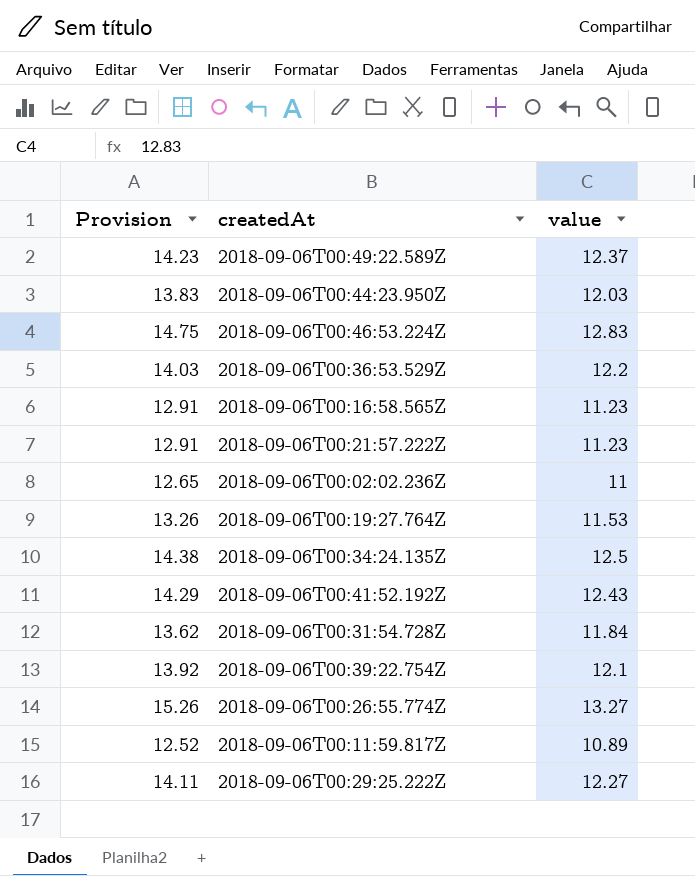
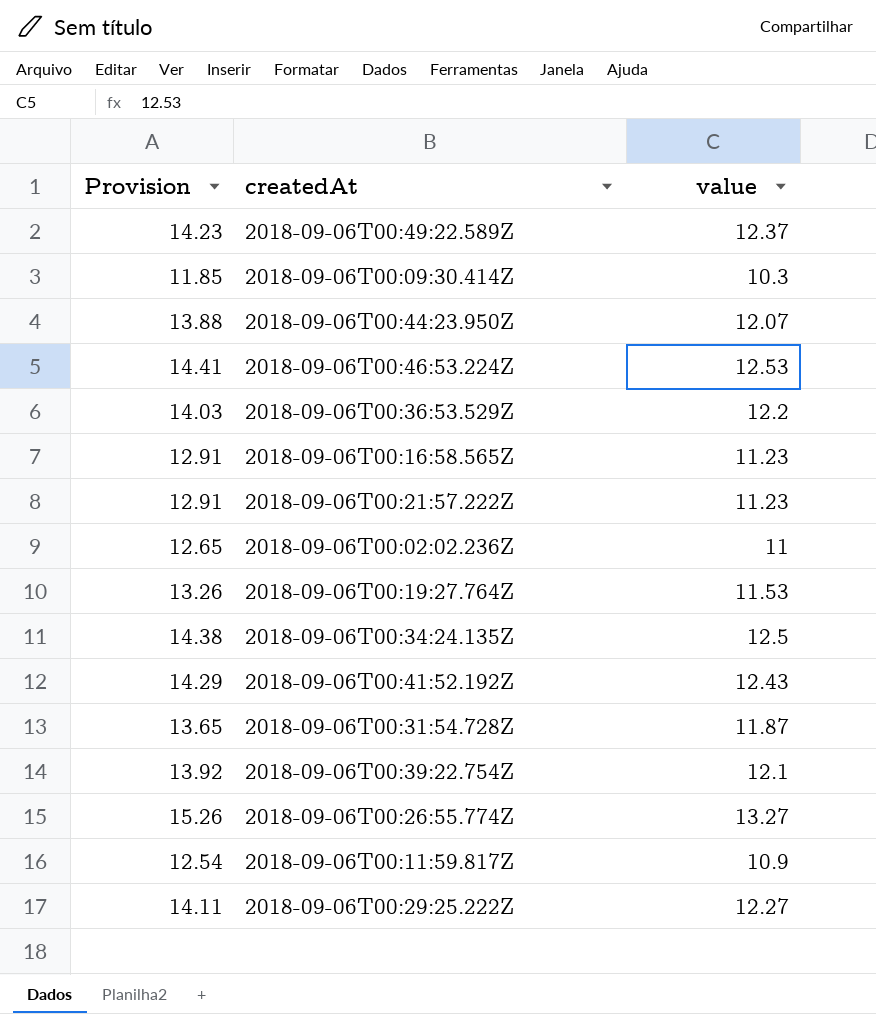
row 2018-09-06T00:09:30.414Z: none -> 11.85 | 10.3
2018-09-06T00:44:23.950Z | Provision: 13.83 -> 13.88
2018-09-06T00:44:23.950Z | value: 12.03 -> 12.07
2018-09-06T00:46:53.224Z | Provision: 14.75 -> 14.41
2018-09-06T00:46:53.224Z | value: 12.83 -> 12.53
2018-09-06T00:31:54.728Z | Provision: 13.62 -> 13.65
2018-09-06T00:31:54.728Z | value: 11.84 -> 11.87
2018-09-06T00:11:59.817Z | Provision: 12.52 -> 12.54
2018-09-06T00:11:59.817Z | value: 10.89 -> 10.9

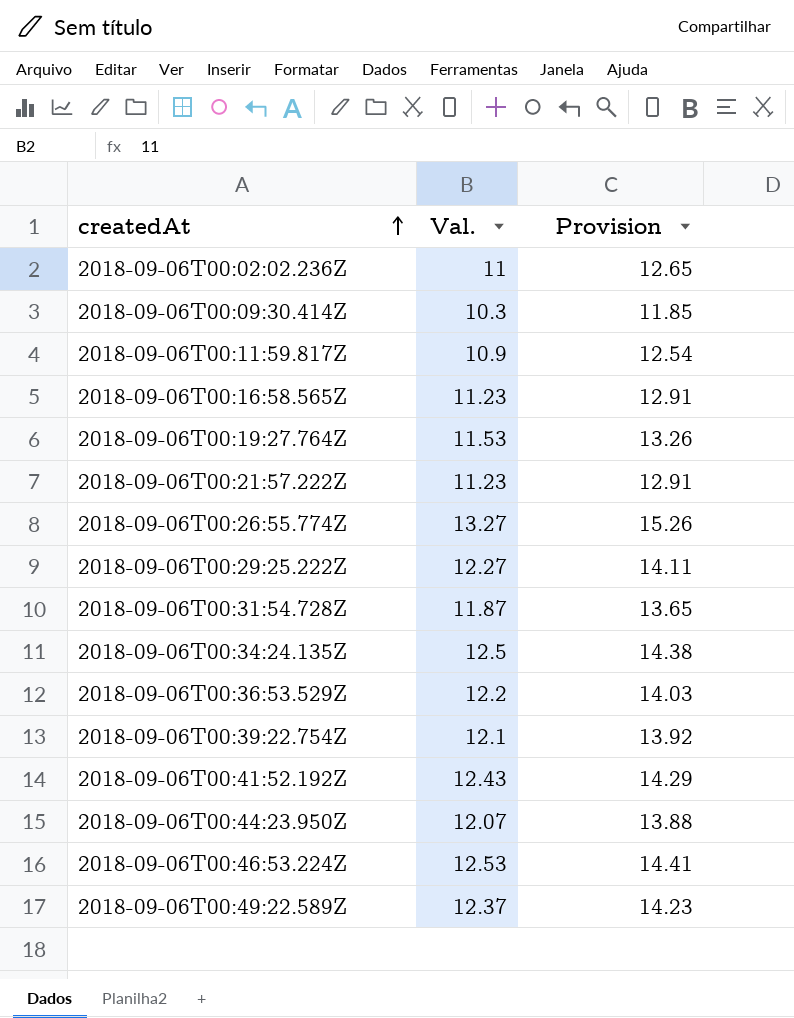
row order: none -> createdAt ascending
column name: value -> Val.
column Provision | position: 1 -> 3

